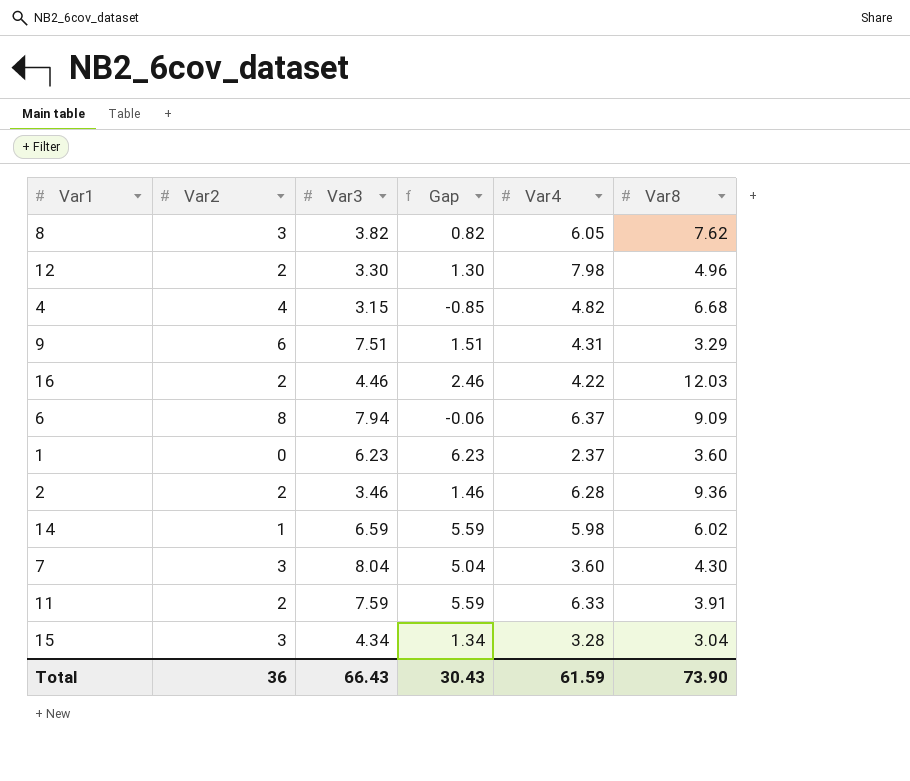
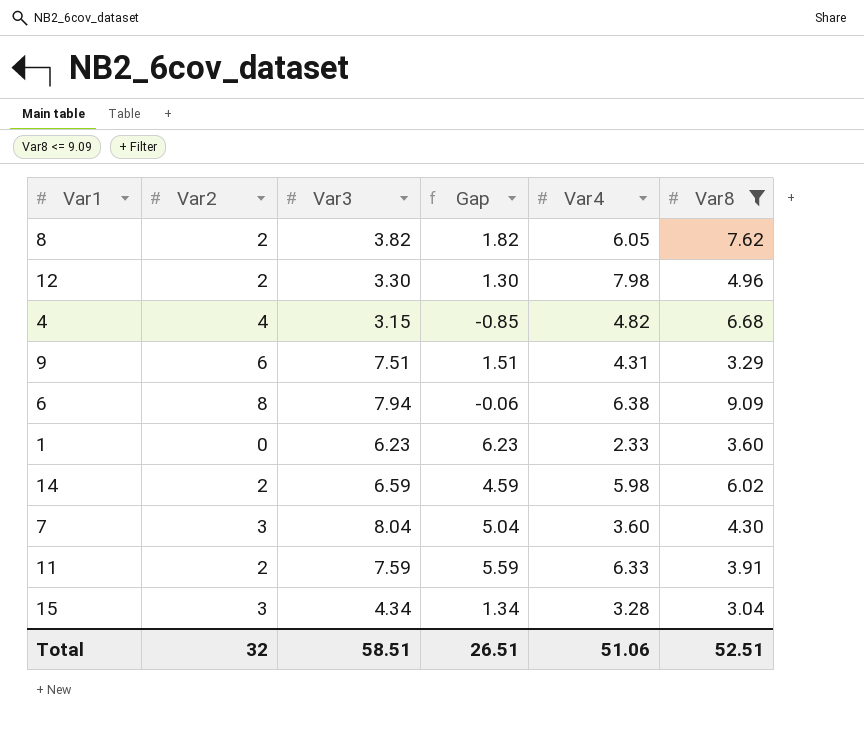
filter: none -> Var8 <= 9.09
8 | Var2: 3 -> 2
8 | Gap: 0.82 -> 1.82
6 | Var4: 6.37 -> 6.38
1 | Var4: 2.37 -> 2.33
14 | Var2: 1 -> 2
14 | Gap: 5.59 -> 4.59
Total | Var2: 36 -> 32
Total | Var3: 66.43 -> 58.51
Total | Gap: 30.43 -> 26.51
Total | Var4: 61.59 -> 51.06
Total | Var8: 73.90 -> 52.51

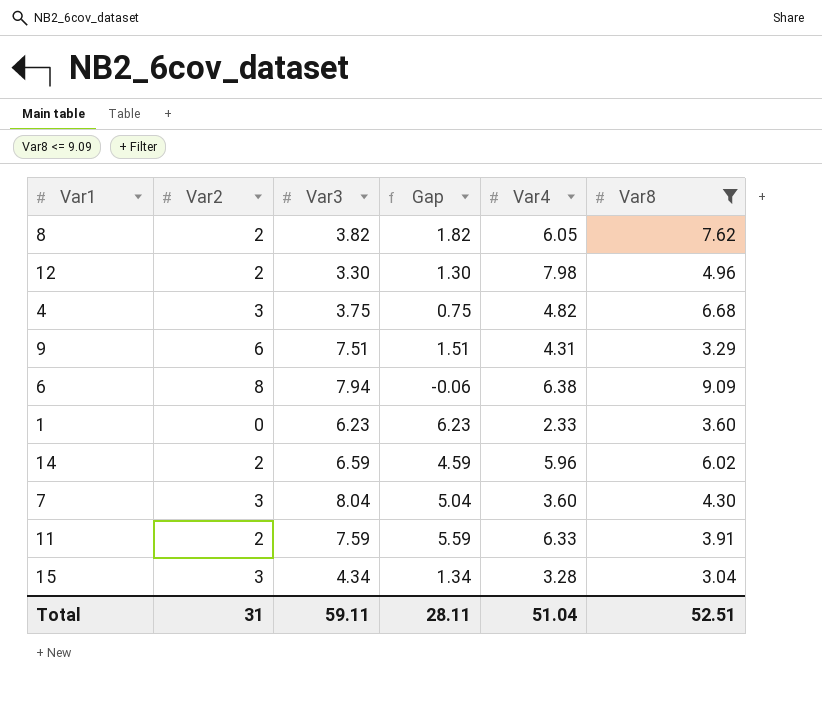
4 | Var2: 4 -> 3
4 | Var3: 3.15 -> 3.75
4 | Gap: -0.85 -> 0.75
14 | Var4: 5.98 -> 5.96
Total | Var2: 32 -> 31
Total | Var3: 58.51 -> 59.11
Total | Gap: 26.51 -> 28.11
Total | Var4: 51.06 -> 51.04

